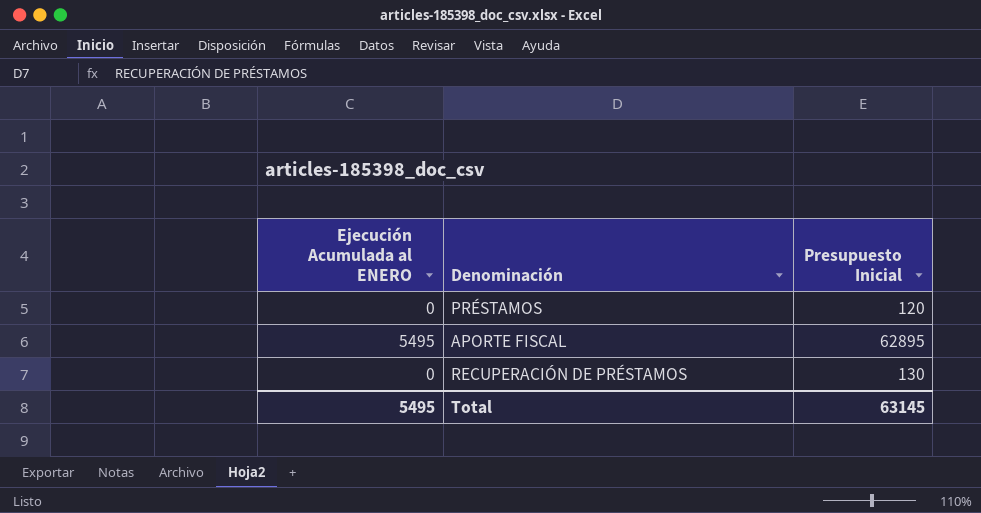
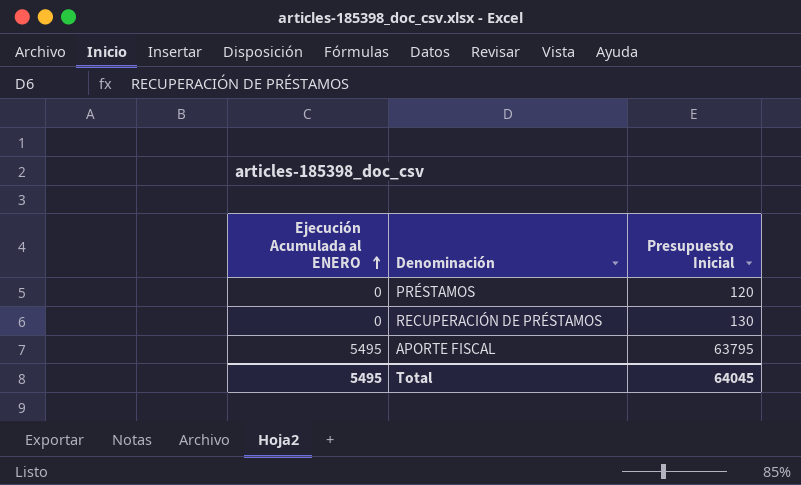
row order: none -> Ejecución Acumulada al ENERO ascending
APORTE FISCAL | Presupuesto Inicial: 62895 -> 63795
Total | Presupuesto Inicial: 63145 -> 64045

